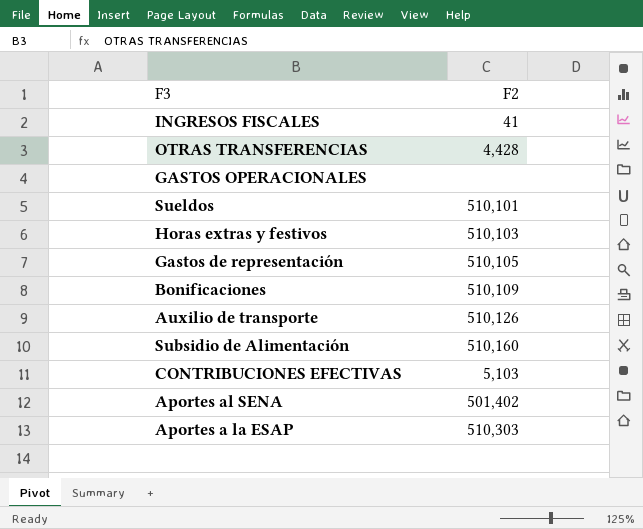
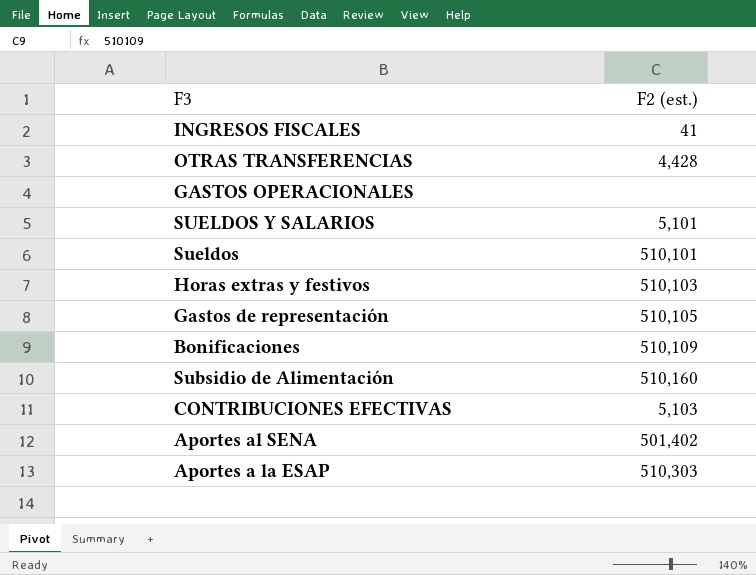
column name: F2 -> F2 (est.)
row Auxilio de transporte: 510,126 -> none
row SUELDOS Y SALARIOS: none -> 5,101

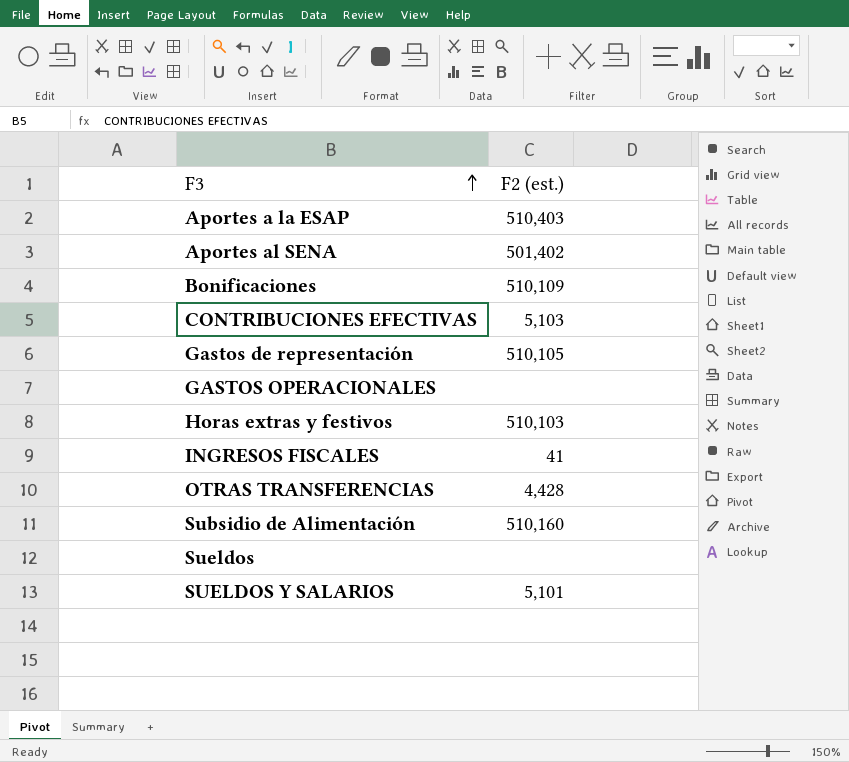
row order: none -> F3 ascending
Aportes a la ESAP | F2 (est.): 510,303 -> 510,403
Sueldos | F2 (est.): 510,101 -> none

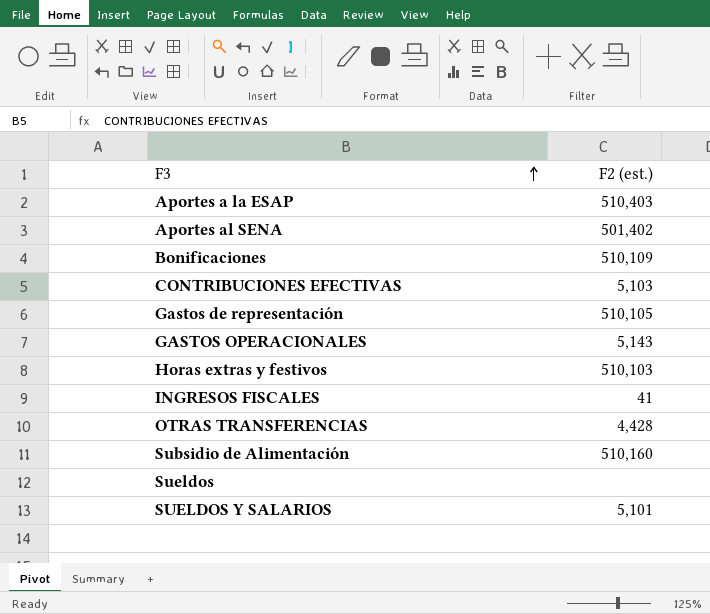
GASTOS OPERACIONALES | F2 (est.): none -> 5,143

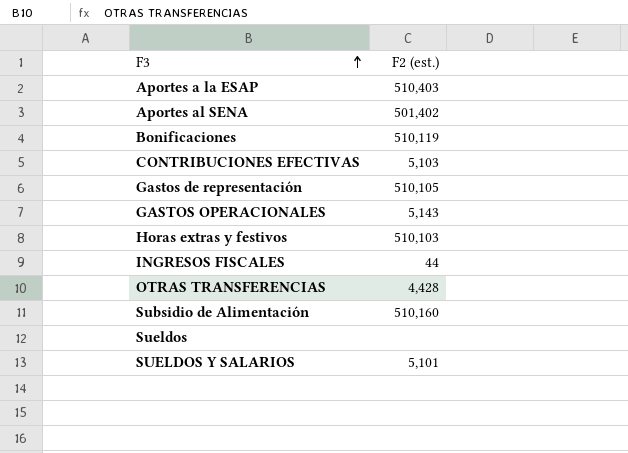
Bonificaciones | F2 (est.): 510,109 -> 510,119
INGRESOS FISCALES | F2 (est.): 41 -> 44

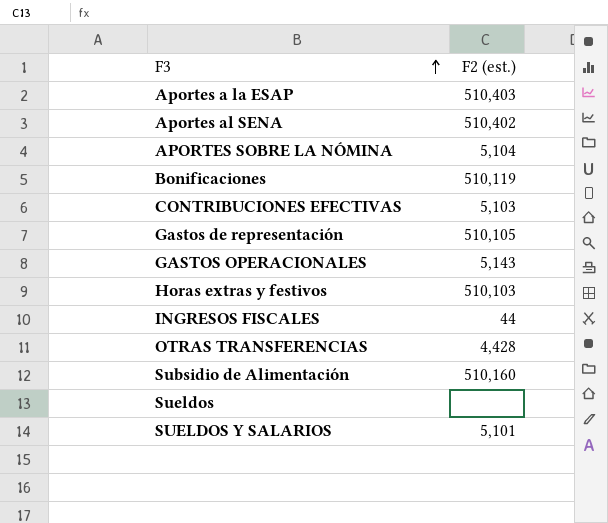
Aportes al SENA | F2 (est.): 501,402 -> 510,402
row APORTES SOBRE LA NÓMINA: none -> 5,104

